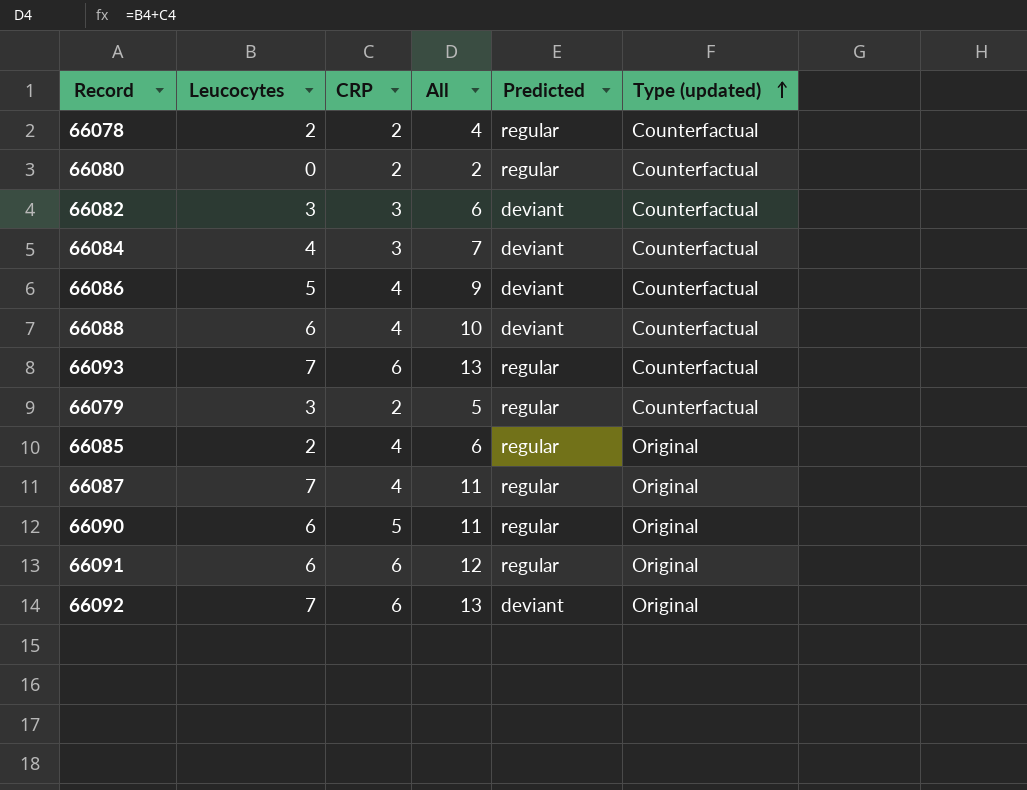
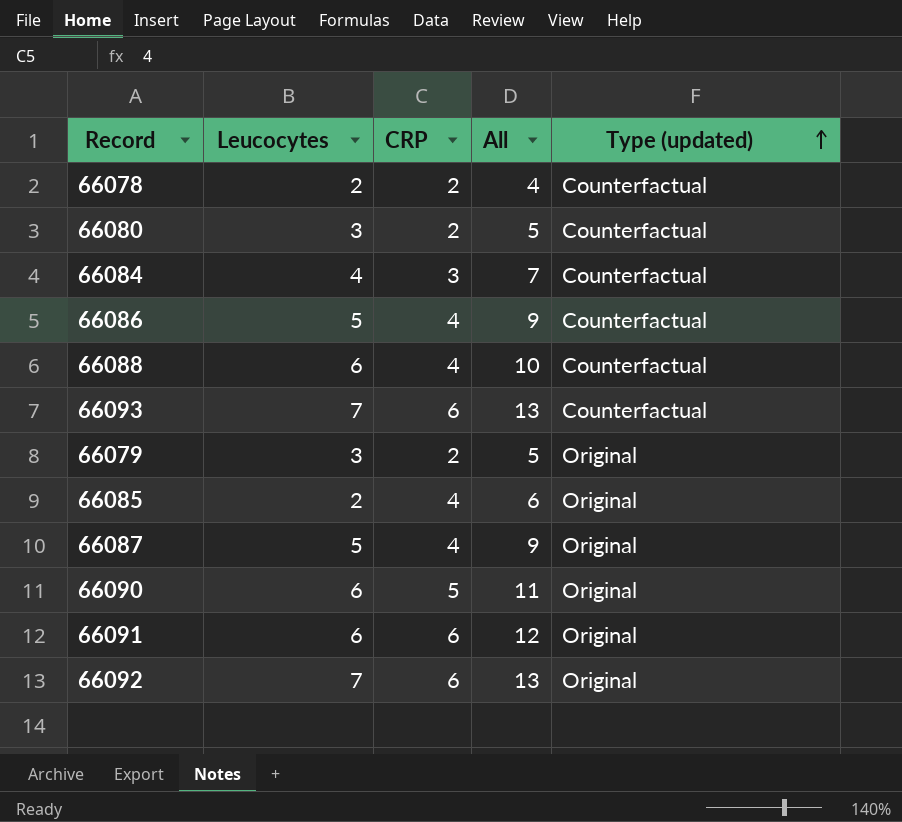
column Predicted | position: 5 -> none
row 66082: 3 | 3 | 6 | deviant | Counterfactual -> none
66080 | Leucocytes: 0 -> 3
66080 | All: 2 -> 5
66079 | Type (updated): Counterfactual -> Original
66087 | Leucocytes: 7 -> 5
66087 | All: 11 -> 9

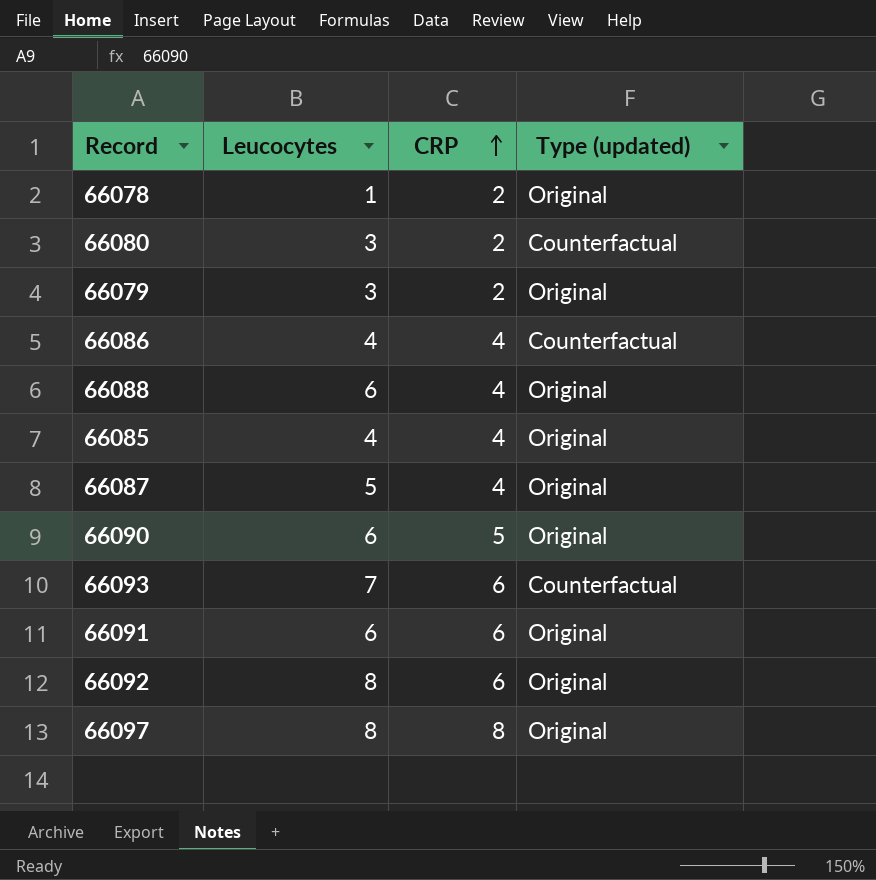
row order: Type (updated) ascending -> CRP ascending
column All | formula: [Leucocytes] + [CRP] -> none
row 66084: 4 | 3 | 7 | Counterfactual -> none
66078 | Leucocytes: 2 -> 1
66078 | Type (updated): Counterfactual -> Original
66086 | Leucocytes: 5 -> 4
66088 | Type (updated): Counterfactual -> Original
66085 | Leucocytes: 2 -> 4
66092 | Leucocytes: 7 -> 8
row 66097: none -> 8 | 8 | Original

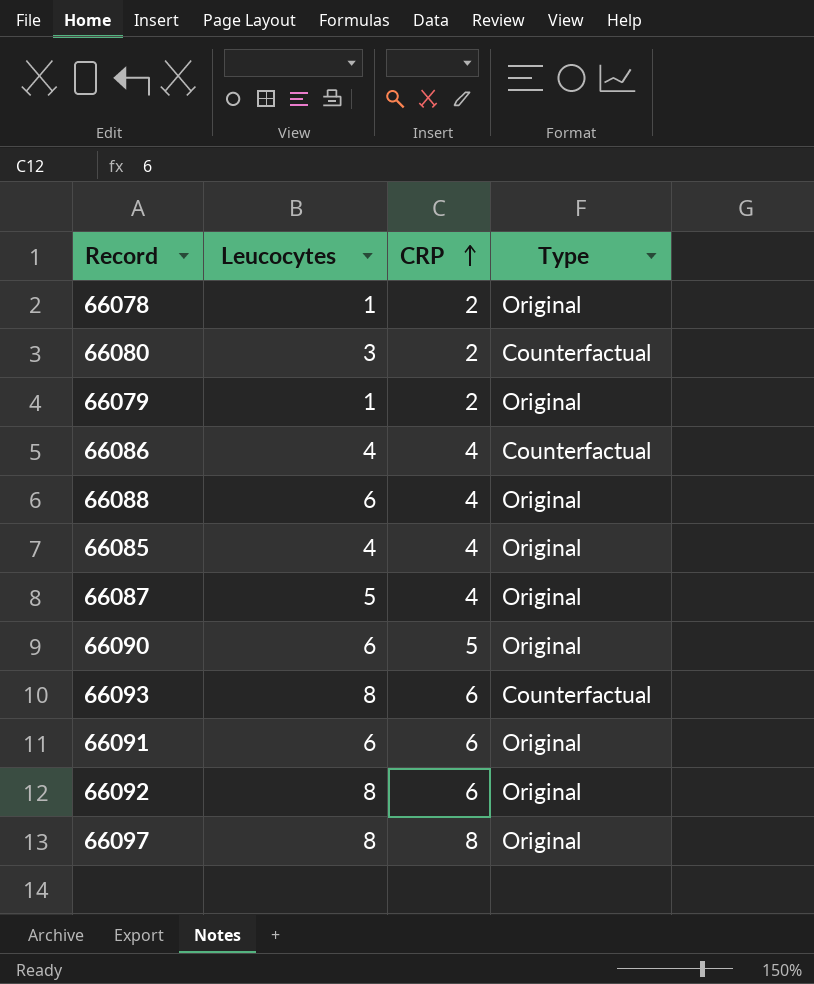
column name: Type (updated) -> Type
66079 | Leucocytes: 3 -> 1
66093 | Leucocytes: 7 -> 8

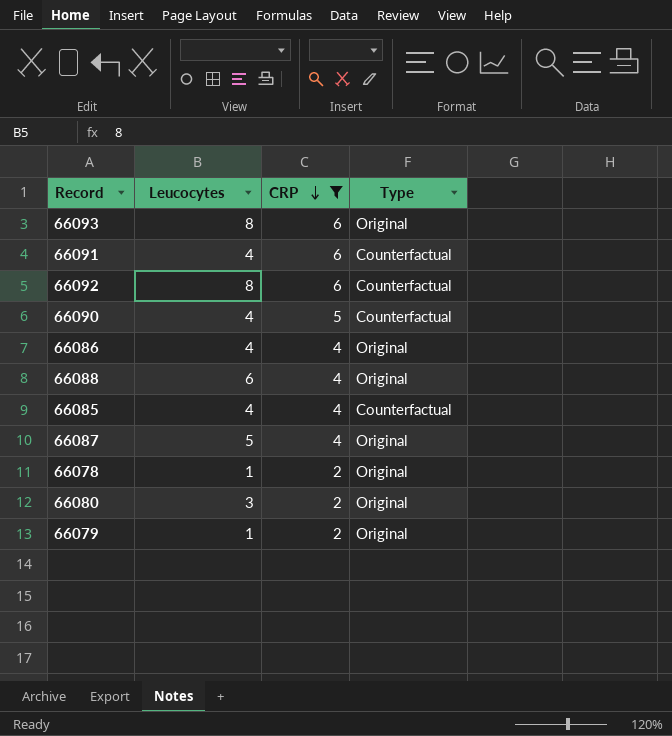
filter: none -> CRP != 8
row order: CRP ascending -> CRP descending
66093 | Type: Counterfactual -> Original
66091 | Leucocytes: 6 -> 4
66091 | Type: Original -> Counterfactual
66092 | Type: Original -> Counterfactual
66090 | Leucocytes: 6 -> 4
66090 | Type: Original -> Counterfactual
66086 | Type: Counterfactual -> Original
66085 | Type: Original -> Counterfactual
66080 | Type: Counterfactual -> Original

